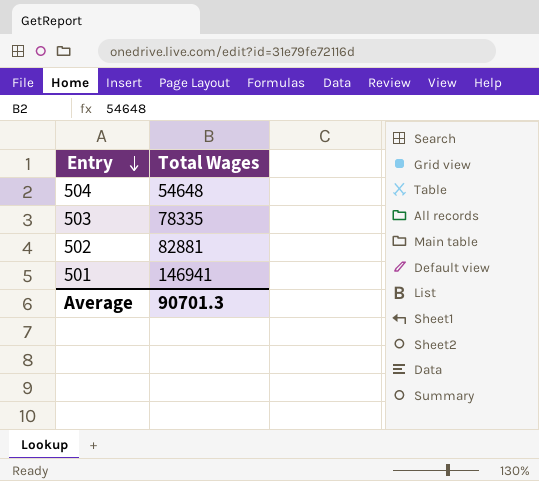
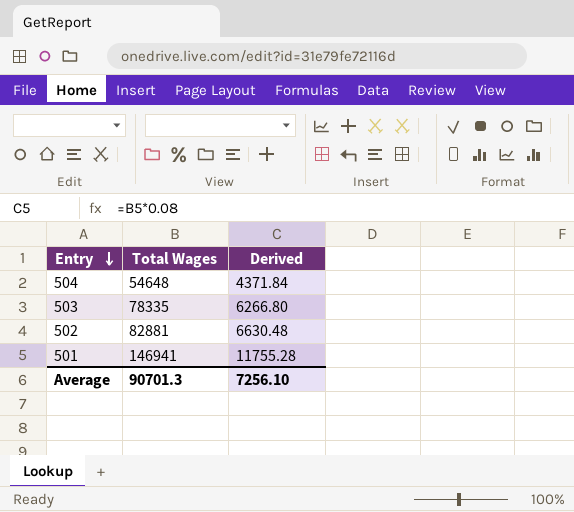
column Derived | formula: none -> [Total Wages] * 0.08

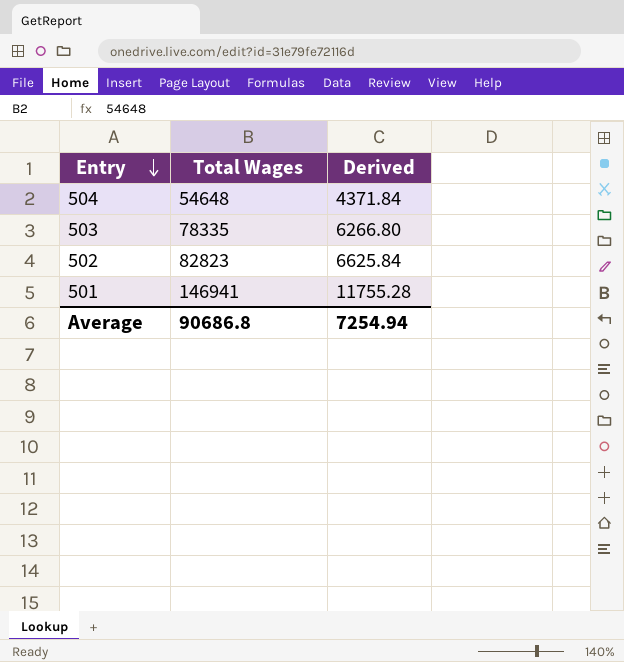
502 | Total Wages: 82881 -> 82823
502 | Derived: 6630.48 -> 6625.84
Average | Total Wages: 90701.3 -> 90686.8
Average | Derived: 7256.10 -> 7254.94

